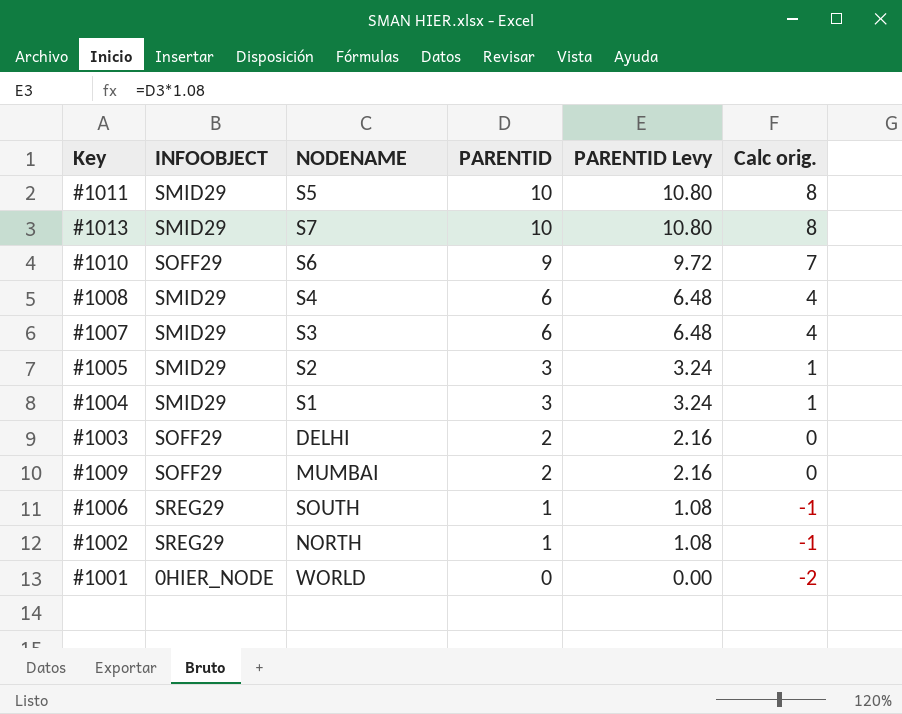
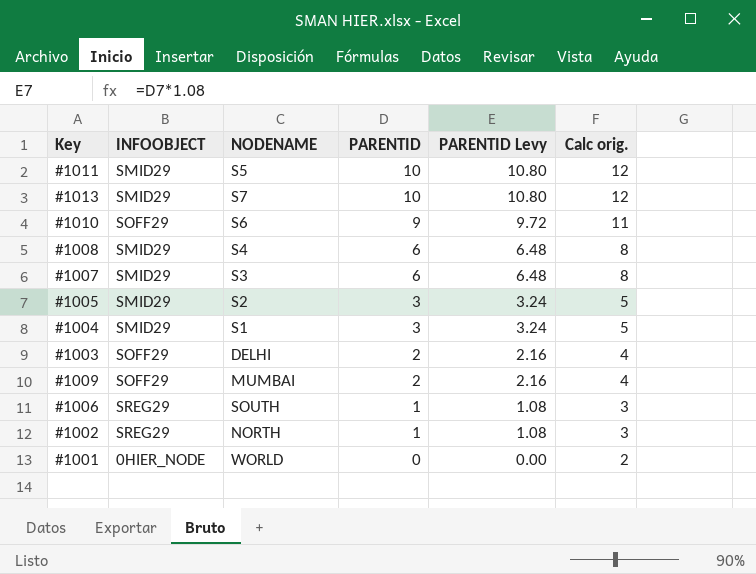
column Calc orig. | formula: [PARENTID] - 2 -> [PARENTID] + 2

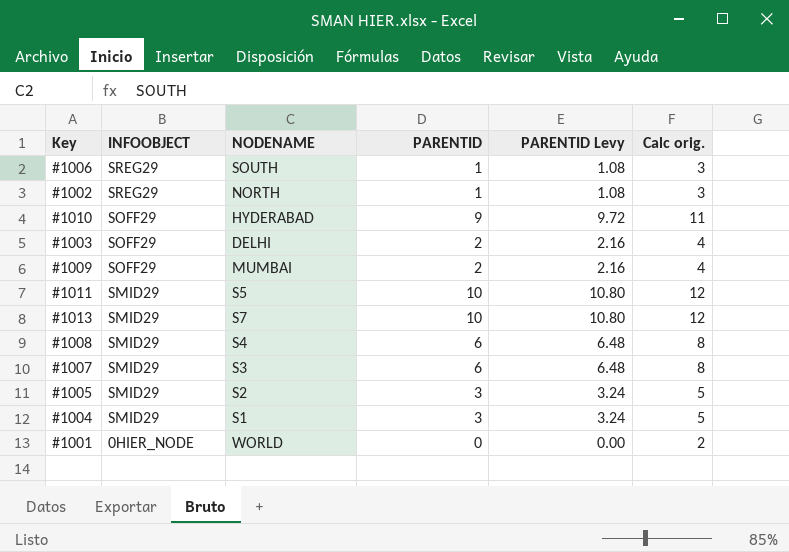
row order: PARENTID descending -> INFOOBJECT descending
#1010 | NODENAME: S6 -> HYDERABAD

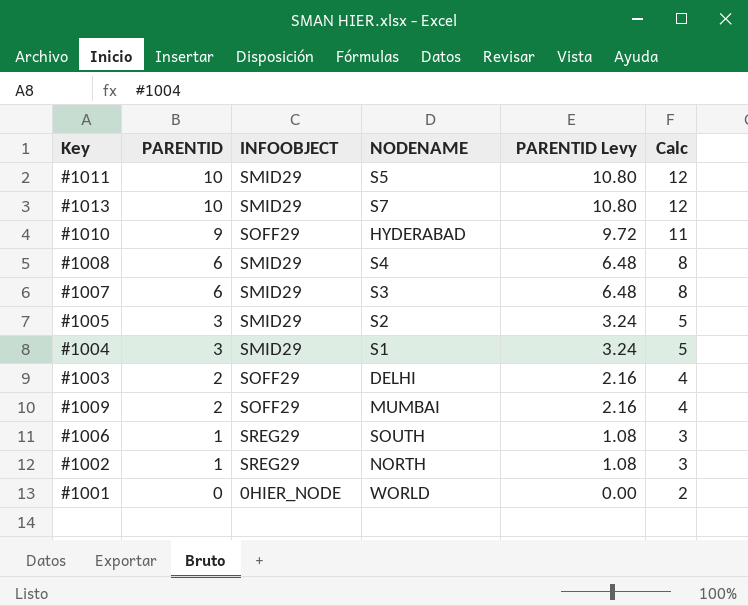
row order: INFOOBJECT descending -> PARENTID descending
column PARENTID | position: 4 -> 2
column name: Calc orig. -> Calc

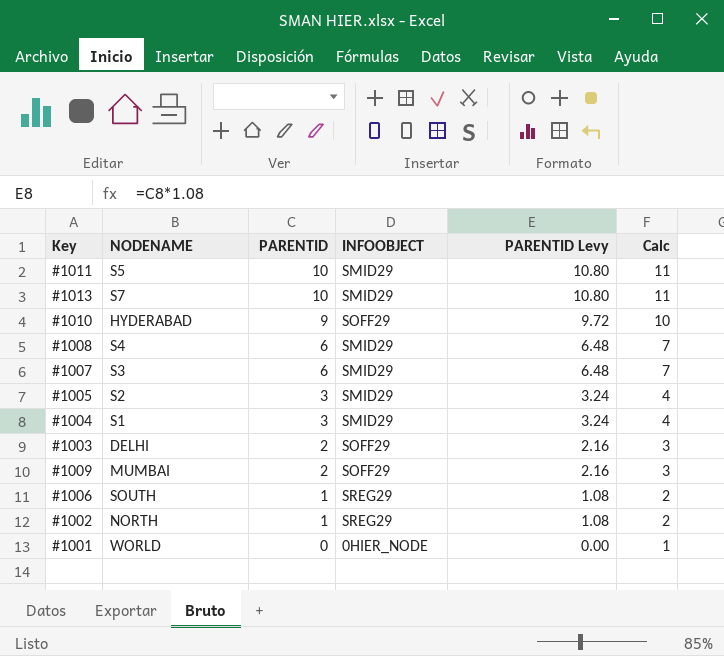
column NODENAME | position: 4 -> 2
column Calc | formula: [PARENTID] + 2 -> [PARENTID] + 1

